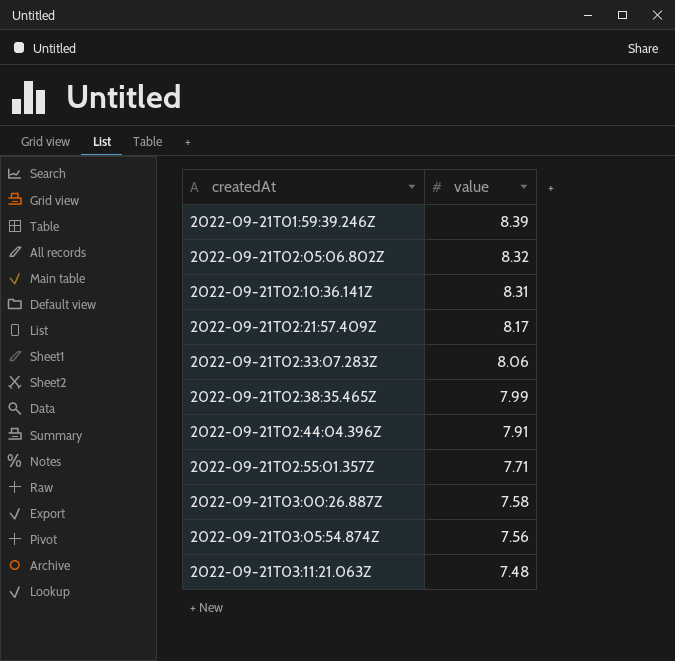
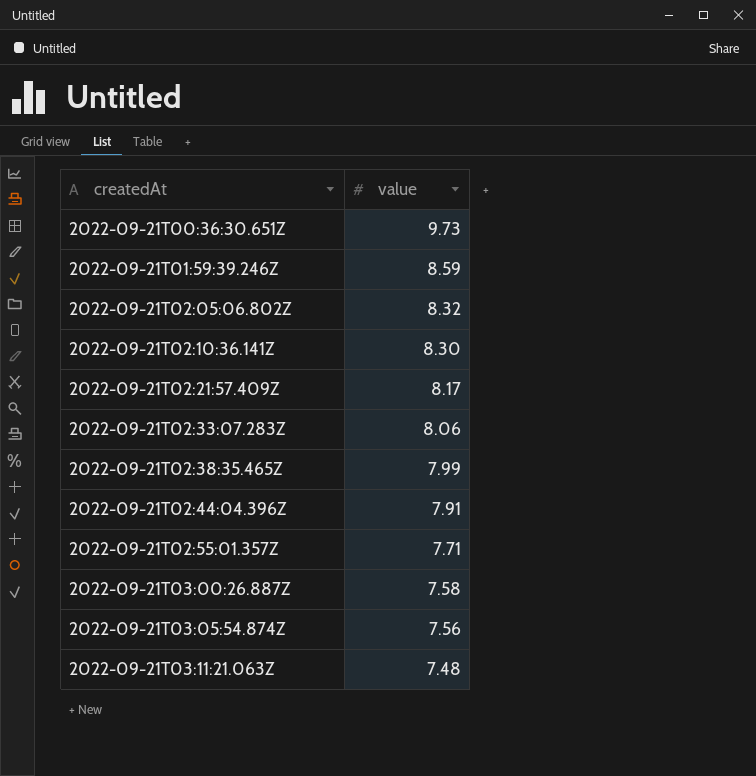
row 2022-09-21T00:36:30.651Z: none -> 9.73
2022-09-21T01:59:39.246Z | value: 8.39 -> 8.59
2022-09-21T02:10:36.141Z | value: 8.31 -> 8.30

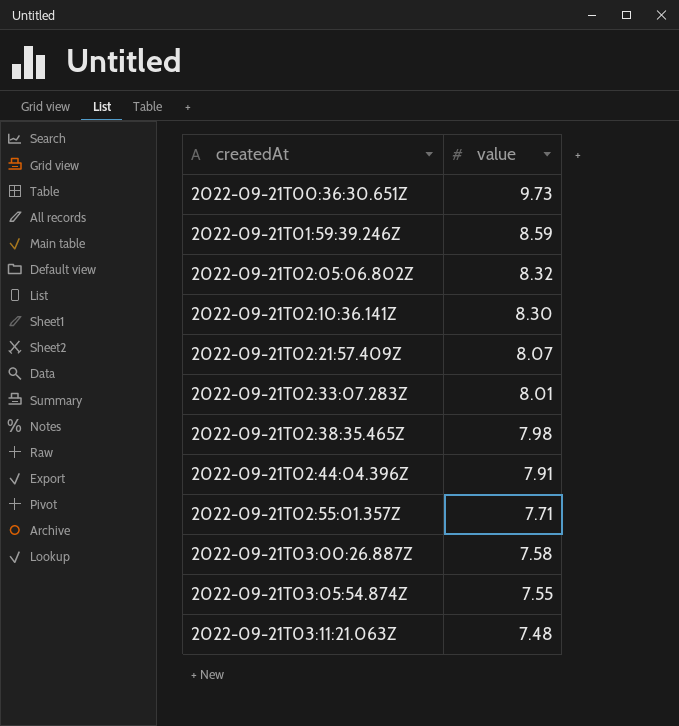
2022-09-21T02:21:57.409Z | value: 8.17 -> 8.07
2022-09-21T02:33:07.283Z | value: 8.06 -> 8.01
2022-09-21T02:38:35.465Z | value: 7.99 -> 7.98
2022-09-21T03:05:54.874Z | value: 7.56 -> 7.55

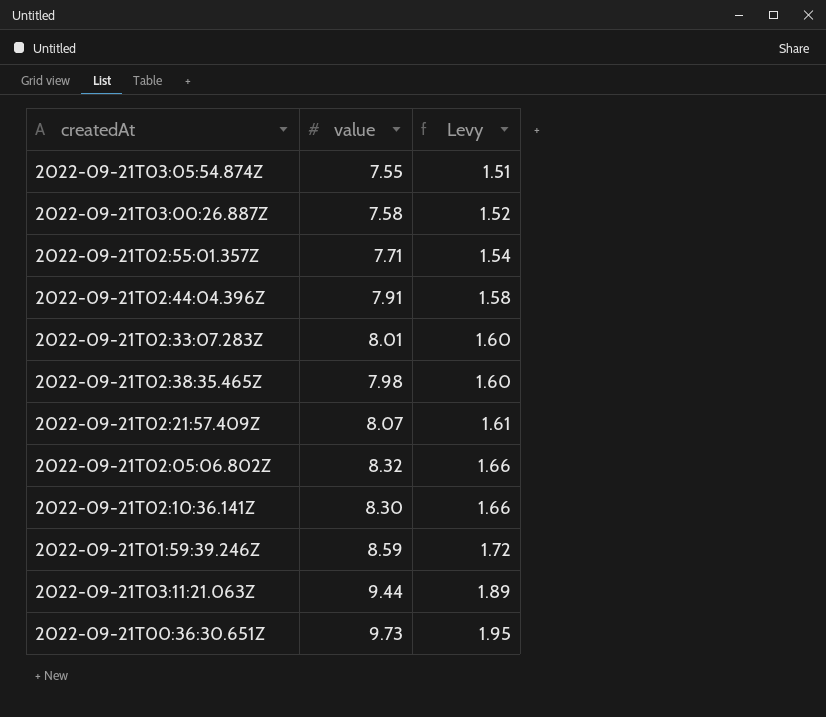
row order: createdAt ascending -> Levy ascending
column Levy | formula: none -> [value] * 0.2
2022-09-21T03:11:21.063Z | value: 7.48 -> 9.44

